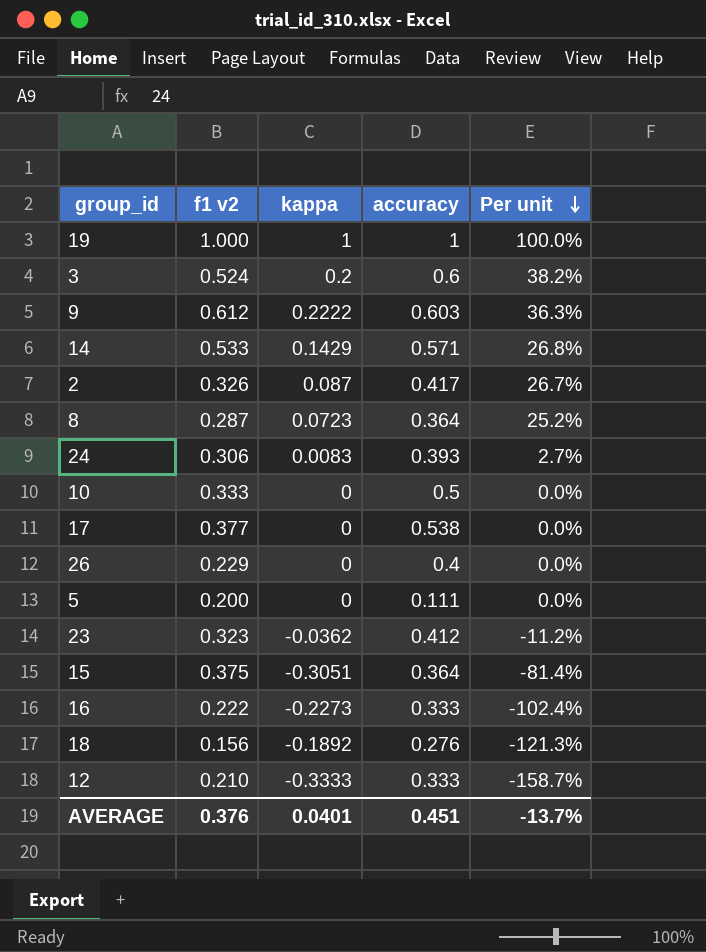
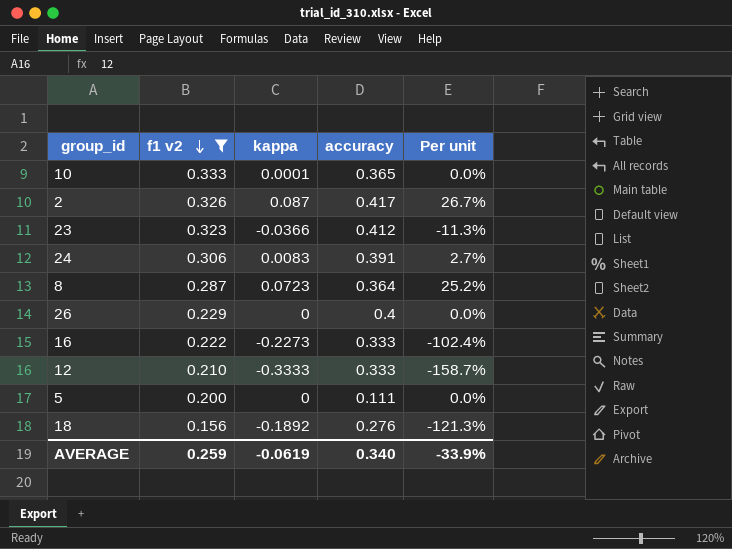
filter: none -> f1 v2 <= 0.333
row order: Per unit descending -> f1 v2 descending
10 | kappa: 0 -> 0.0001
10 | accuracy: 0.5 -> 0.365
23 | kappa: -0.0362 -> -0.0366
23 | Per unit: -11.2% -> -11.3%
24 | accuracy: 0.393 -> 0.391
AVERAGE | f1 v2: 0.376 -> 0.259
AVERAGE | kappa: 0.0401 -> -0.0619
AVERAGE | accuracy: 0.451 -> 0.340
AVERAGE | Per unit: -13.7% -> -33.9%

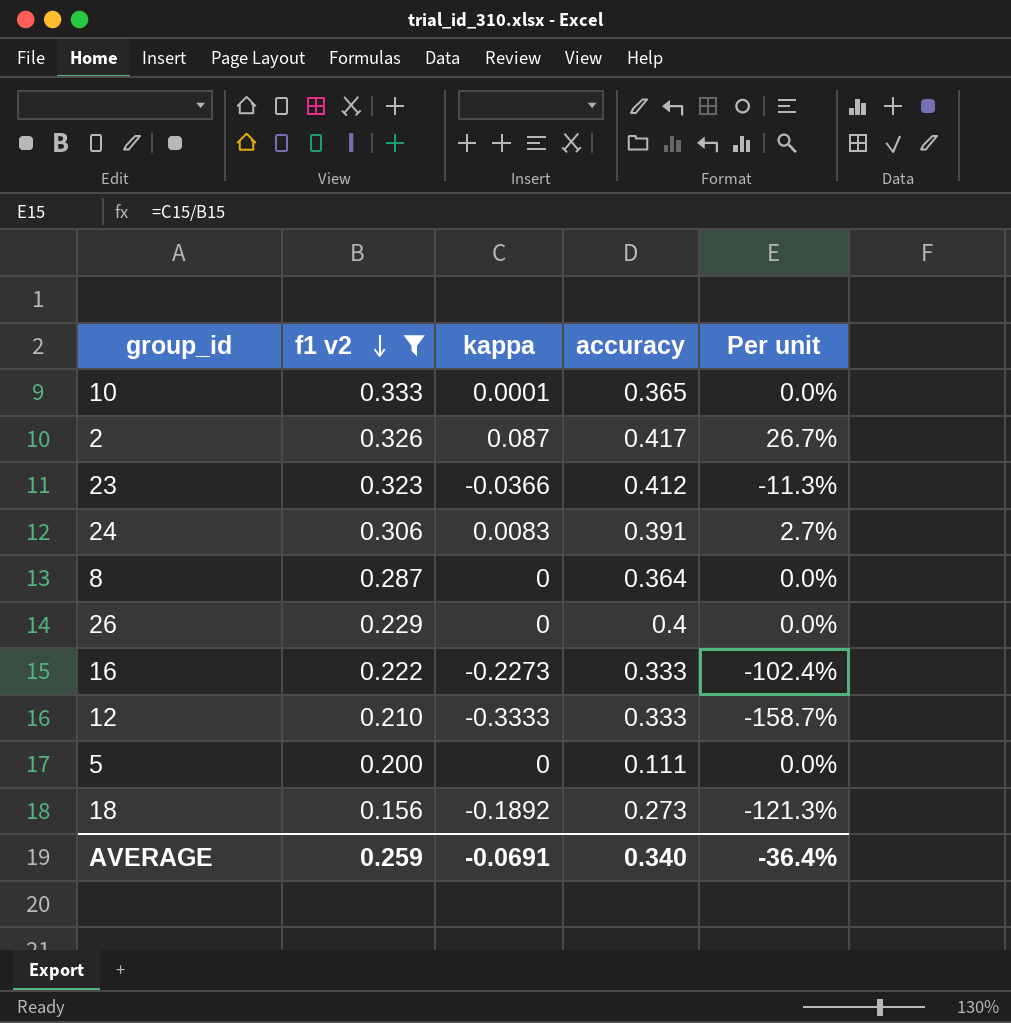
8 | kappa: 0.0723 -> 0
8 | Per unit: 25.2% -> 0.0%
18 | accuracy: 0.276 -> 0.273
AVERAGE | kappa: -0.0619 -> -0.0691
AVERAGE | Per unit: -33.9% -> -36.4%

